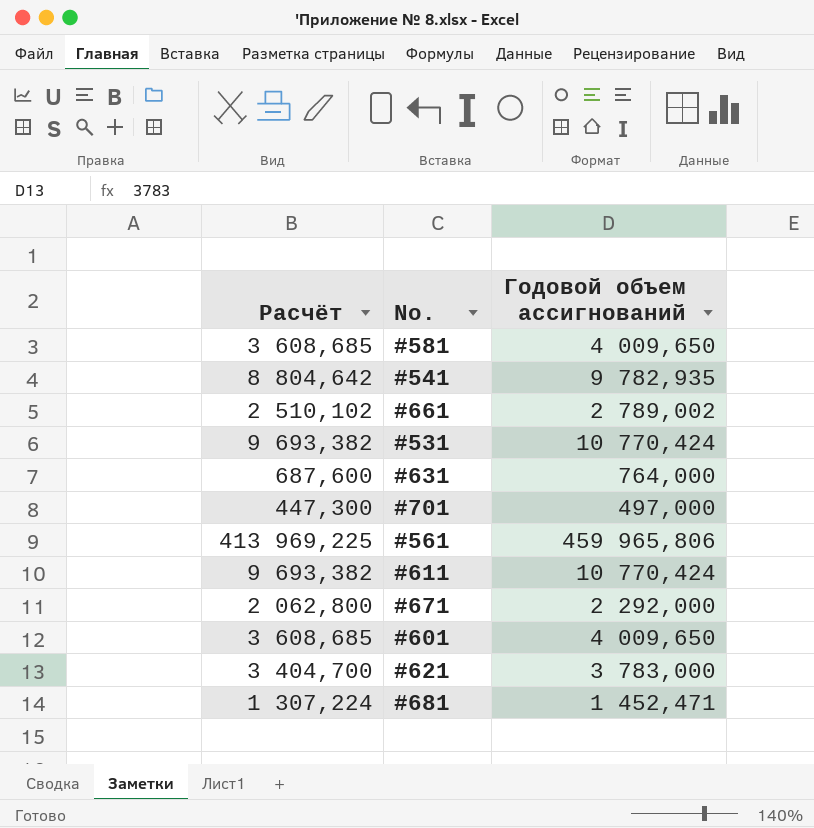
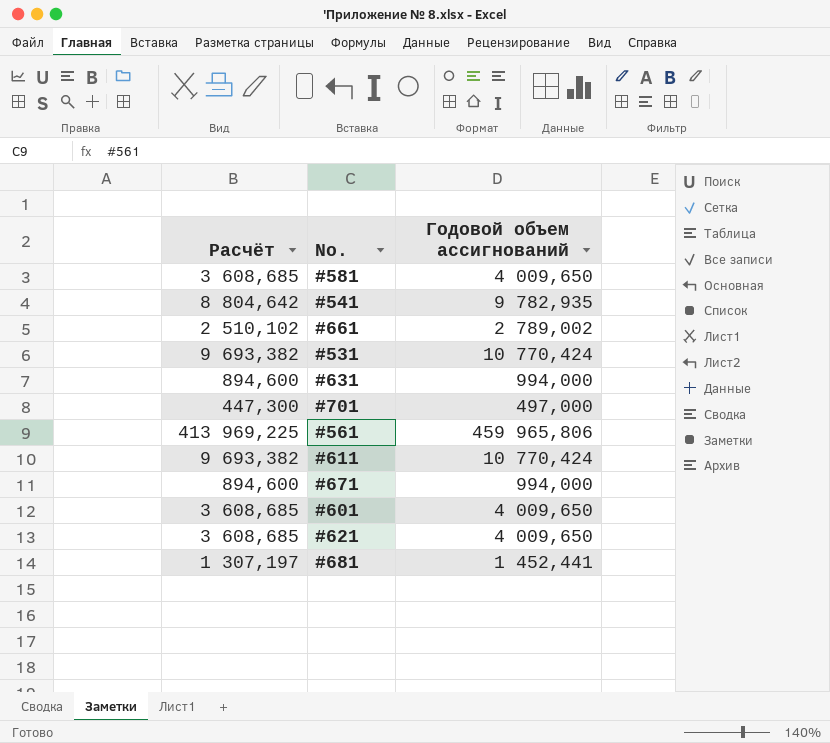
#631 | Расчёт: 687,600 -> 894,600
#631 | Годовой объем ассигнований: 764,000 -> 994,000
#671 | Расчёт: 2 062,800 -> 894,600
#671 | Годовой объем ассигнований: 2 292,000 -> 994,000
#621 | Расчёт: 3 404,700 -> 3 608,685
#621 | Годовой объем ассигнований: 3 783,000 -> 4 009,650
#681 | Расчёт: 1 307,224 -> 1 307,197
#681 | Годовой объем ассигнований: 1 452,471 -> 1 452,441

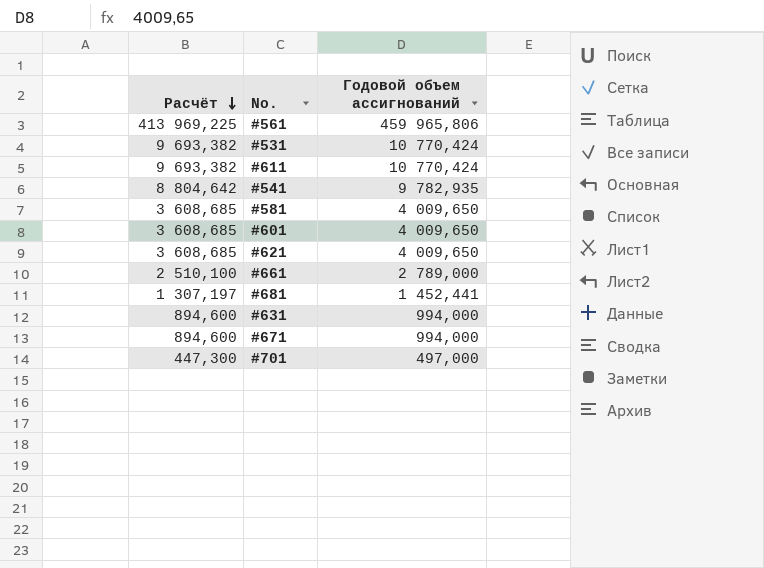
row order: none -> Расчёт descending
#661 | Расчёт: 2 510,102 -> 2 510,100
#661 | Годовой объем ассигнований: 2 789,002 -> 2 789,000

